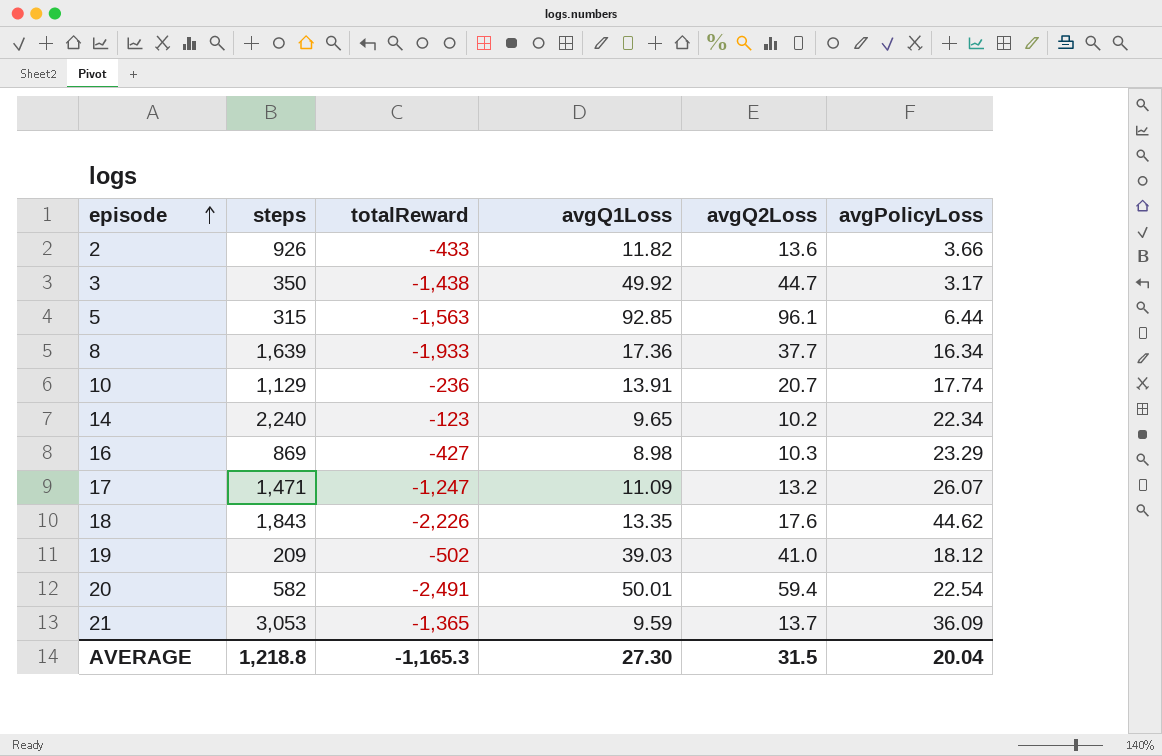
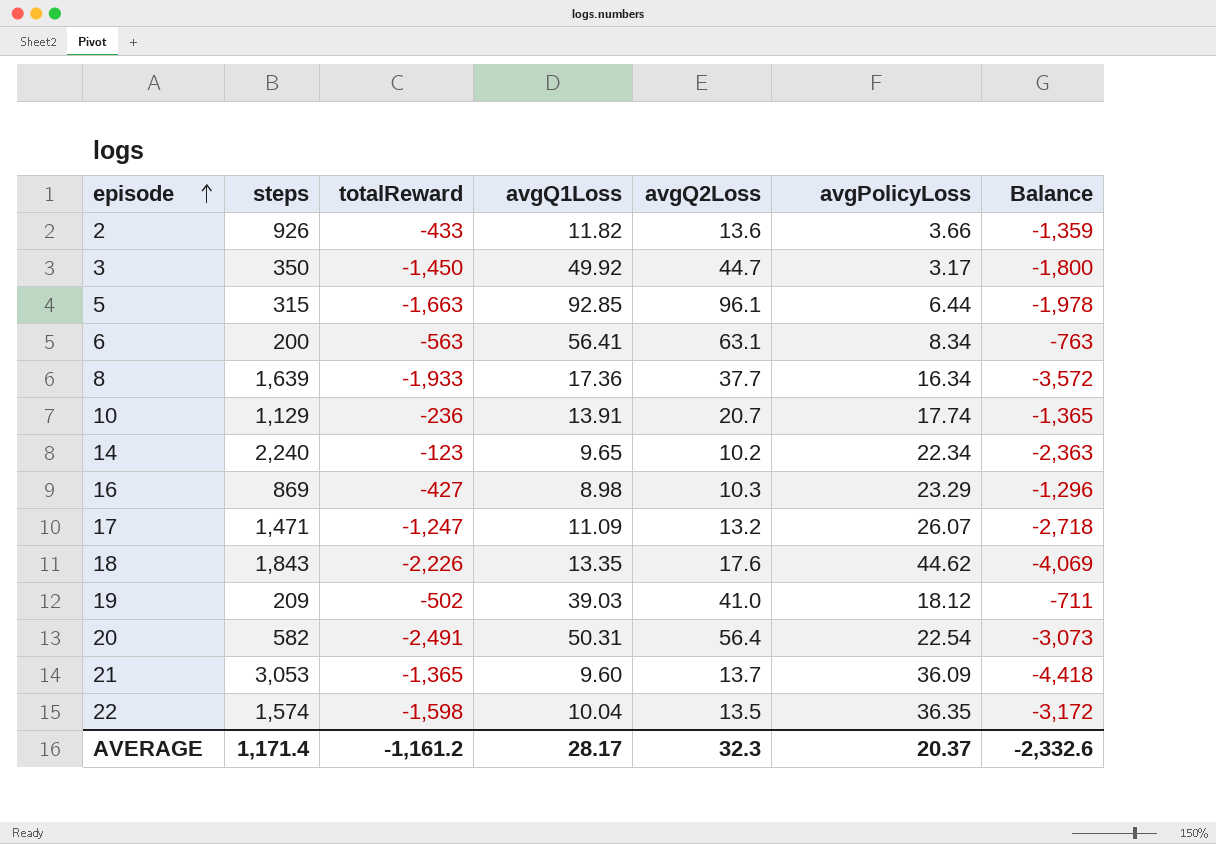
column Balance | formula: none -> [totalReward] - [steps]
3 | totalReward: -1,438 -> -1,450
5 | totalReward: -1,563 -> -1,663
row 6: none -> 200 | -563 | 56.41 | 63.1 | 8.34 | -763
20 | avgQ1Loss: 50.01 -> 50.31
20 | avgQ2Loss: 59.4 -> 56.4
21 | avgQ1Loss: 9.59 -> 9.60
row 22: none -> 1,574 | -1,598 | 10.04 | 13.5 | 36.35 | -3,172
AVERAGE | steps: 1,218.8 -> 1,171.4
AVERAGE | totalReward: -1,165.3 -> -1,161.2
AVERAGE | avgQ1Loss: 27.30 -> 28.17
AVERAGE | avgQ2Loss: 31.5 -> 32.3
AVERAGE | avgPolicyLoss: 20.04 -> 20.37

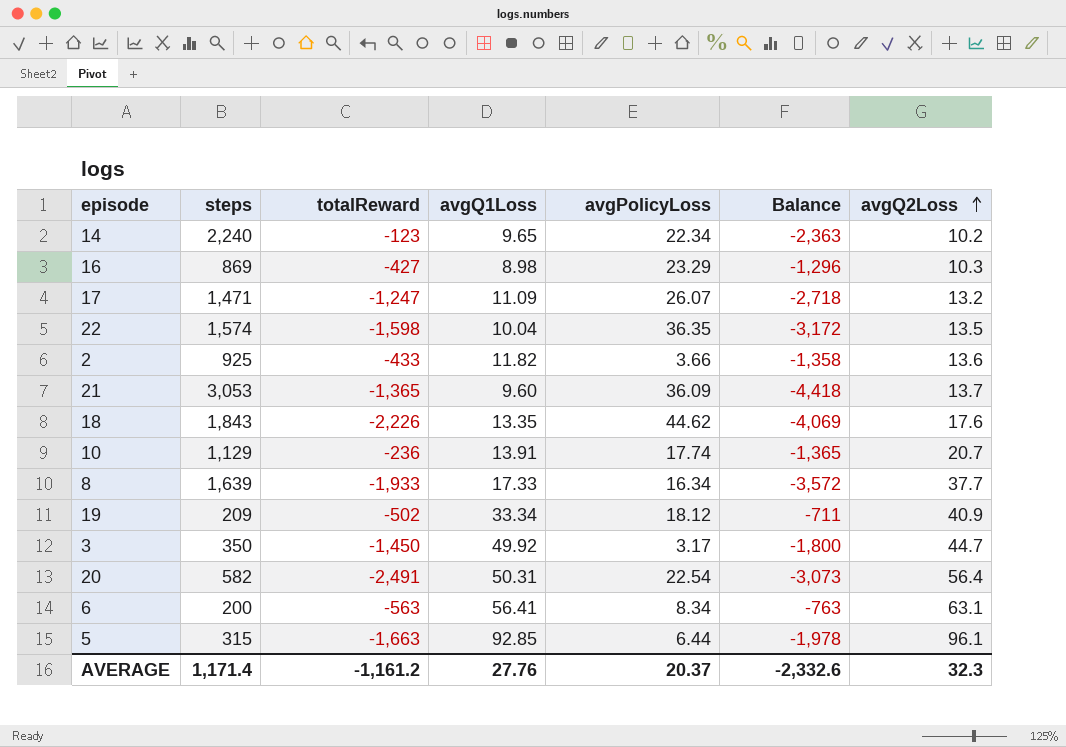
row order: episode ascending -> avgQ2Loss ascending
column avgQ2Loss | position: 5 -> 7
2 | steps: 926 -> 925
2 | Balance: -1,359 -> -1,358
8 | avgQ1Loss: 17.36 -> 17.33
19 | avgQ1Loss: 39.03 -> 33.34
19 | avgQ2Loss: 41.0 -> 40.9
AVERAGE | avgQ1Loss: 28.17 -> 27.76

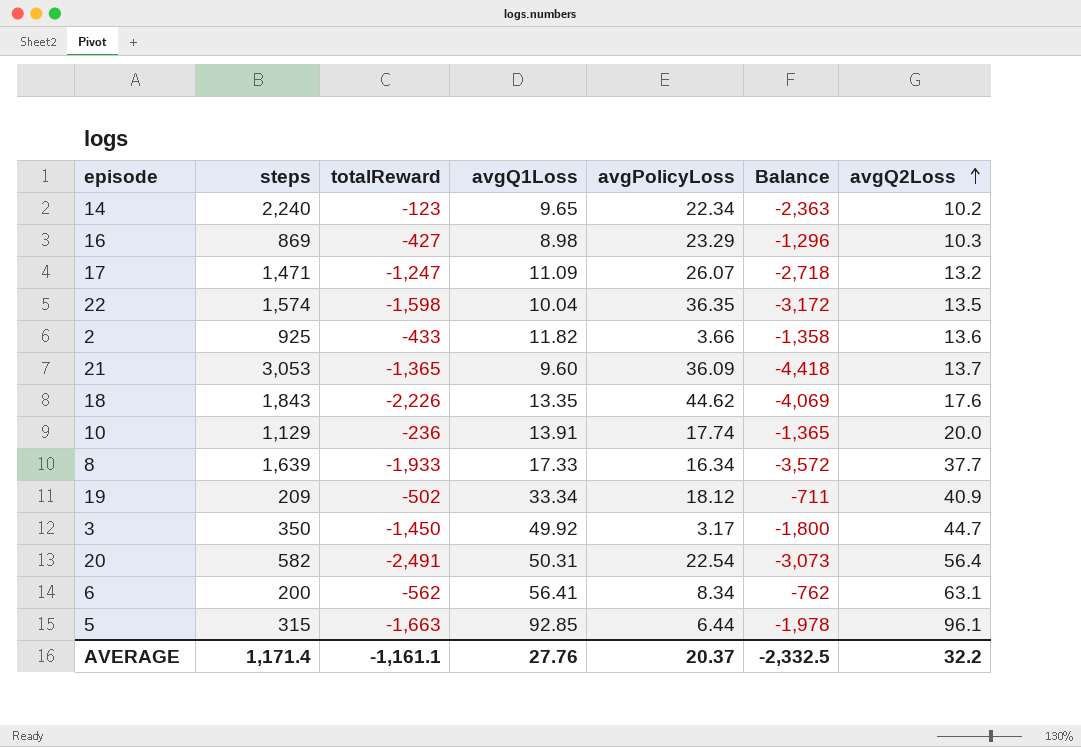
10 | avgQ2Loss: 20.7 -> 20.0
6 | totalReward: -563 -> -562
6 | Balance: -763 -> -762
AVERAGE | totalReward: -1,161.2 -> -1,161.1
AVERAGE | Balance: -2,332.6 -> -2,332.5
AVERAGE | avgQ2Loss: 32.3 -> 32.2

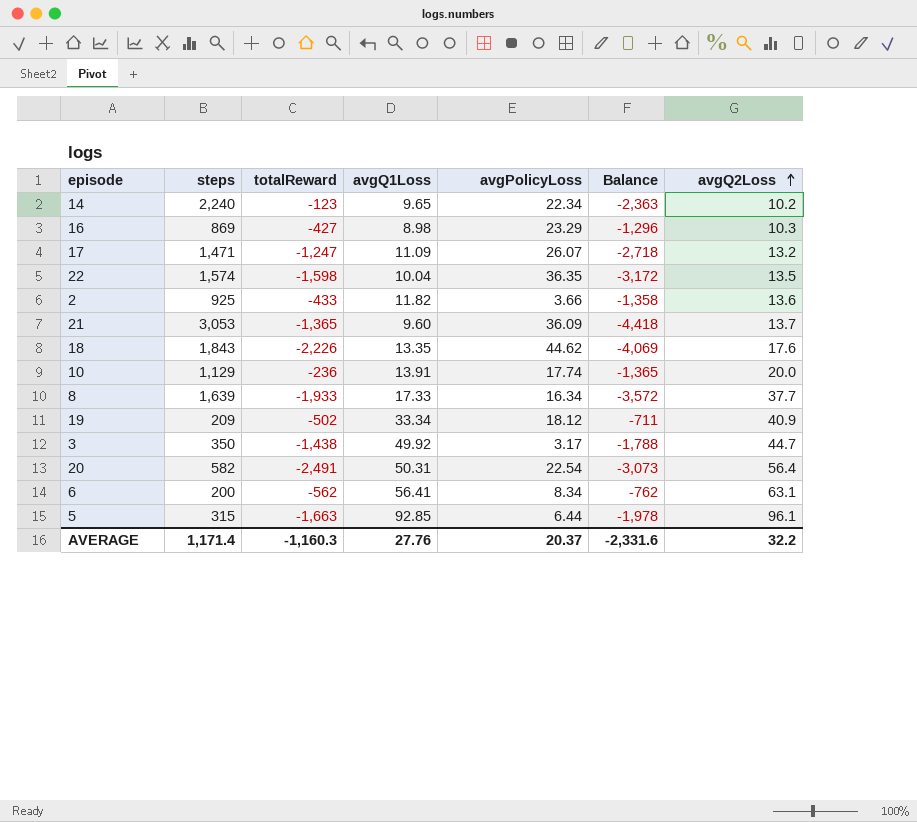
3 | totalReward: -1,450 -> -1,438
3 | Balance: -1,800 -> -1,788
AVERAGE | totalReward: -1,161.1 -> -1,160.3
AVERAGE | Balance: -2,332.5 -> -2,331.6

